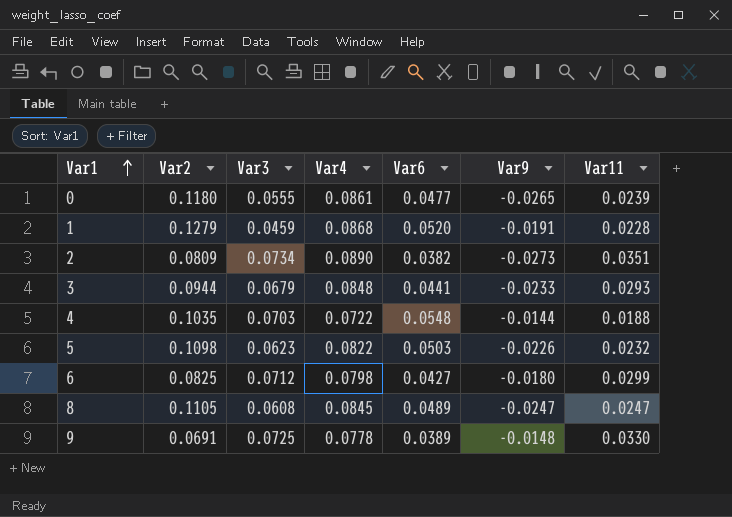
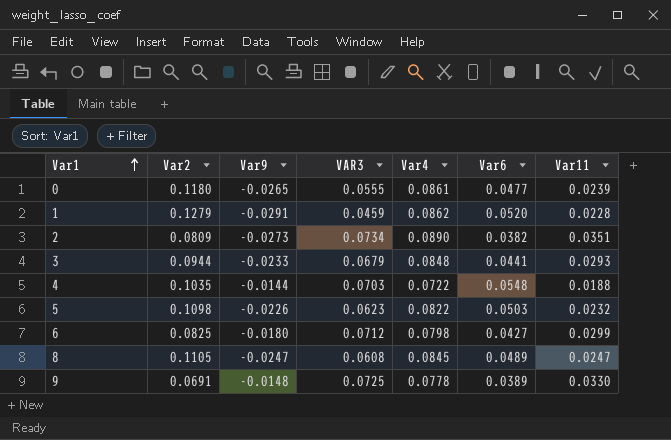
column Var9 | position: 6 -> 3
column name: Var3 -> VAR3
1 | Var9: -0.0191 -> -0.0291
1 | Var4: 0.0868 -> 0.0862

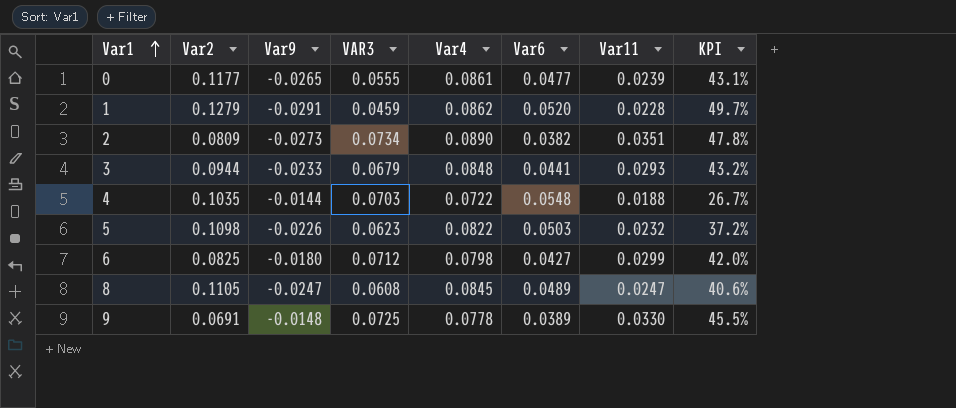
column KPI | formula: none -> [Var11] / [VAR3]
0 | Var2: 0.1180 -> 0.1177

